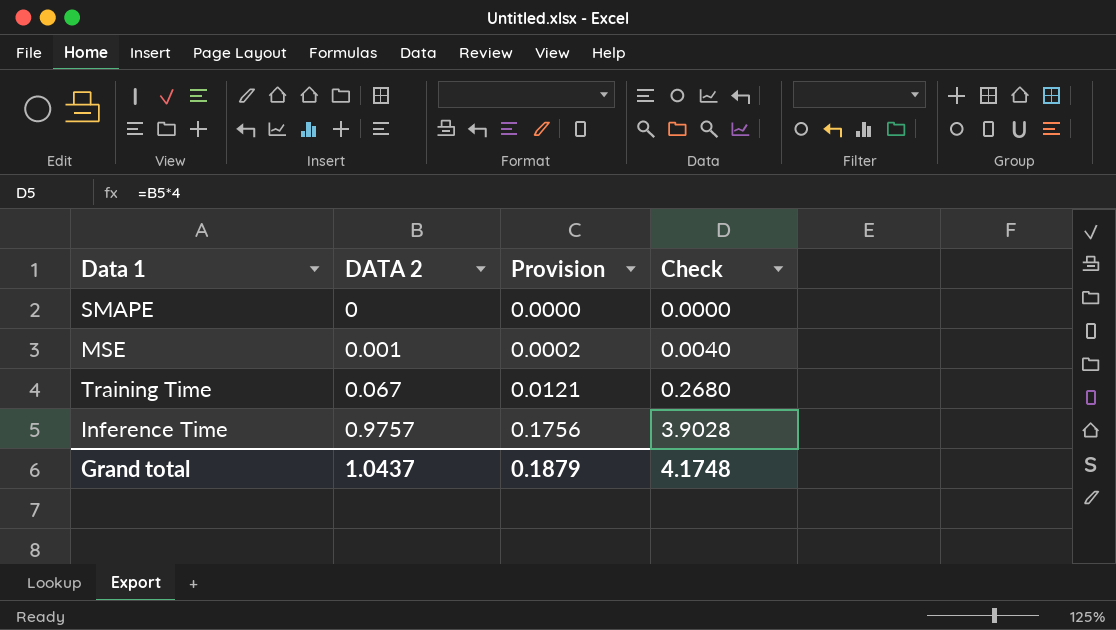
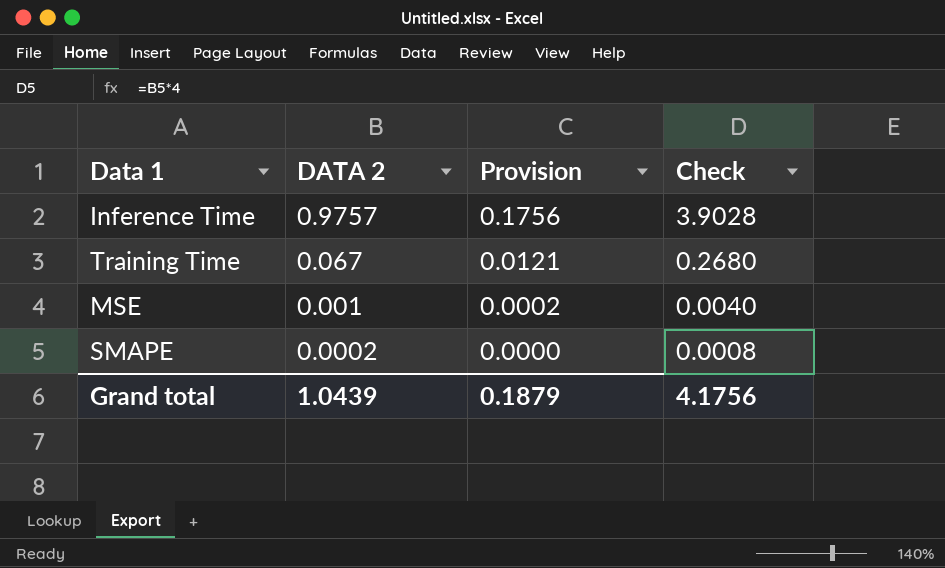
row order: DATA 2 ascending -> DATA 2 descending
SMAPE | DATA 2: 0 -> 0.0002
SMAPE | Check: 0.0000 -> 0.0008
Grand total | DATA 2: 1.0437 -> 1.0439
Grand total | Check: 4.1748 -> 4.1756

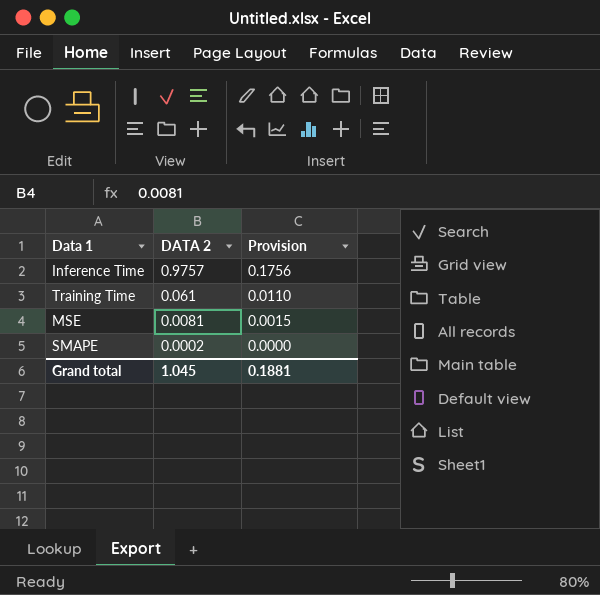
column Check | formula: [DATA 2] * 4 -> none
Training Time | DATA 2: 0.067 -> 0.061
Training Time | Provision: 0.0121 -> 0.0110
MSE | DATA 2: 0.001 -> 0.0081
MSE | Provision: 0.0002 -> 0.0015
Grand total | DATA 2: 1.0439 -> 1.045
Grand total | Provision: 0.1879 -> 0.1881

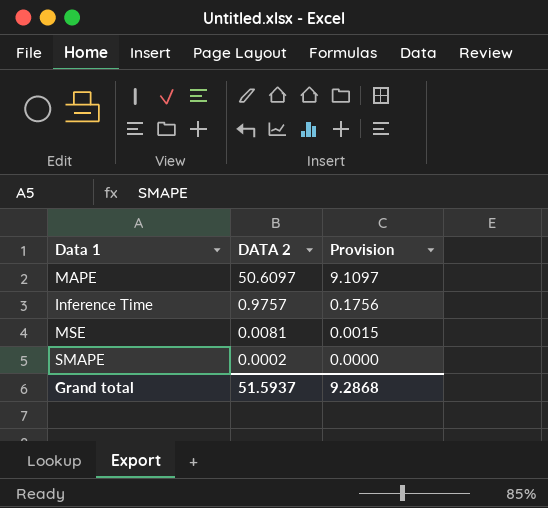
row Training Time: 0.061 | 0.0110 -> none
row MAPE: none -> 50.6097 | 9.1097
Grand total | DATA 2: 1.045 -> 51.5937
Grand total | Provision: 0.1881 -> 9.2868

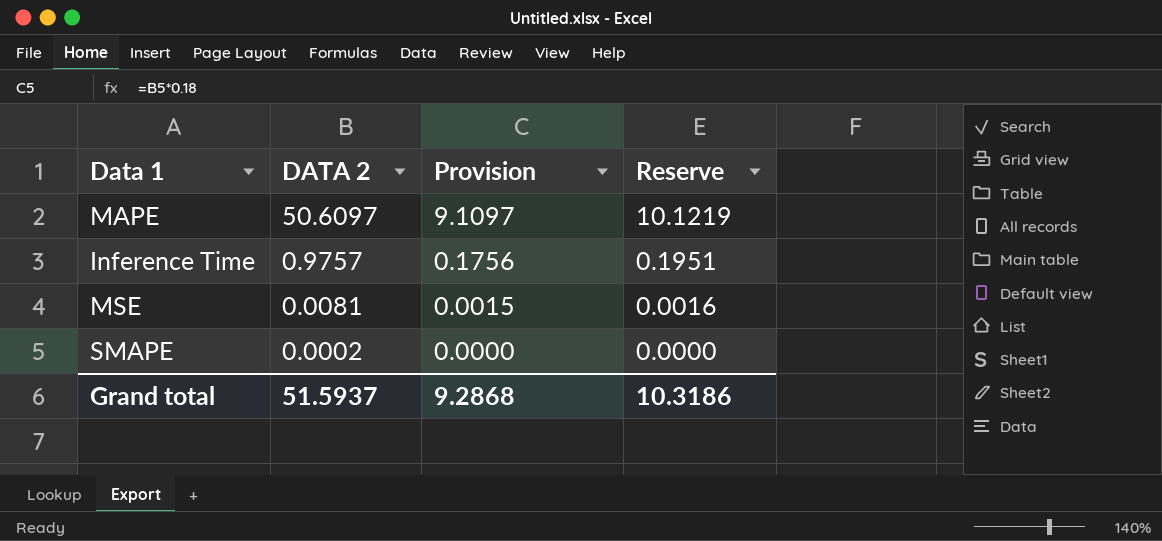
column Reserve | formula: none -> [DATA 2] * 0.2

